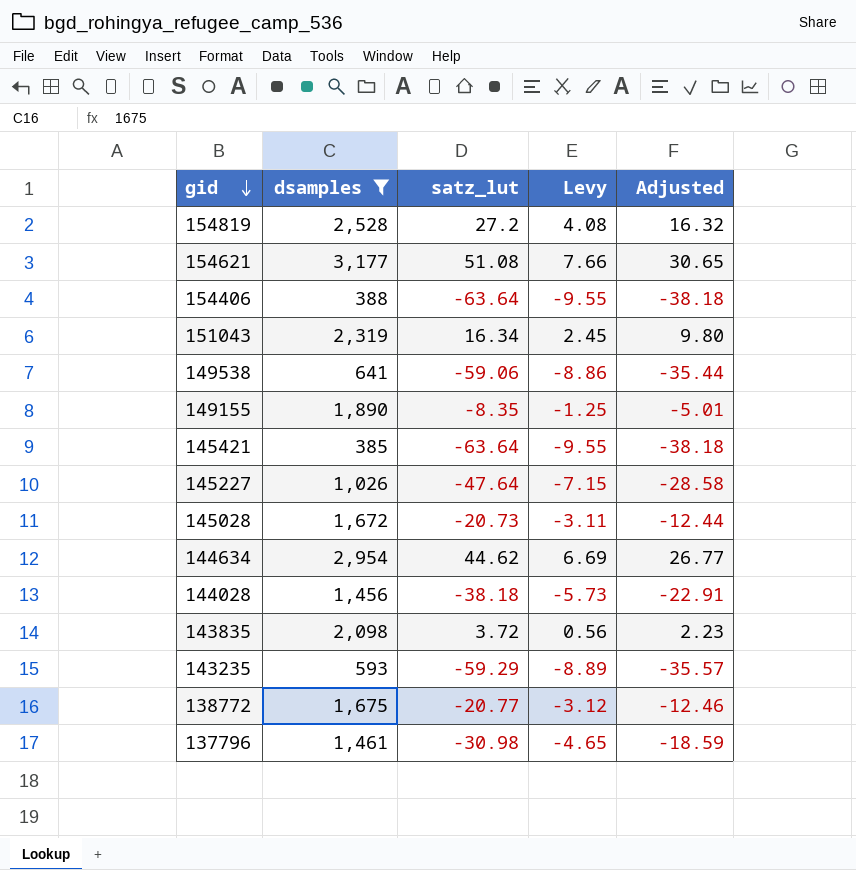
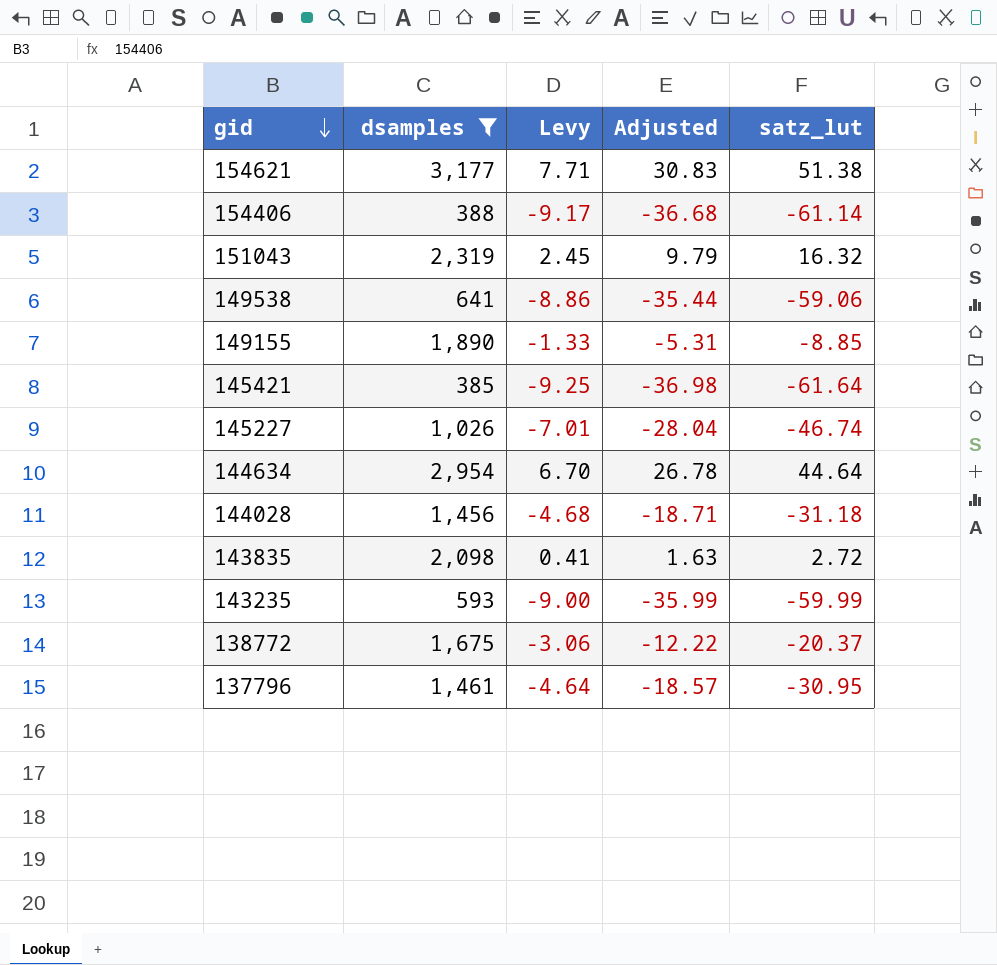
column satz_lut | position: 3 -> 5
row 154819: 2,528 | 27.2 | 4.08 | 16.32 -> none
row 145028: 1,672 | -20.73 | -3.11 | -12.44 -> none
154621 | Levy: 7.66 -> 7.71
154621 | Adjusted: 30.65 -> 30.83
154621 | satz_lut: 51.08 -> 51.38
154406 | Levy: -9.55 -> -9.17
154406 | Adjusted: -38.18 -> -36.68
154406 | satz_lut: -63.64 -> -61.14
151043 | Adjusted: 9.80 -> 9.79
151043 | satz_lut: 16.34 -> 16.32
149155 | Levy: -1.25 -> -1.33
149155 | Adjusted: -5.01 -> -5.31
149155 | satz_lut: -8.35 -> -8.85
145421 | Levy: -9.55 -> -9.25
145421 | Adjusted: -38.18 -> -36.98
145421 | satz_lut: -63.64 -> -61.64
145227 | Levy: -7.15 -> -7.01
145227 | Adjusted: -28.58 -> -28.04
145227 | satz_lut: -47.64 -> -46.74
144634 | Levy: 6.69 -> 6.70
144634 | Adjusted: 26.77 -> 26.78
144634 | satz_lut: 44.62 -> 44.64
144028 | Levy: -5.73 -> -4.68
144028 | Adjusted: -22.91 -> -18.71
144028 | satz_lut: -38.18 -> -31.18
143835 | Levy: 0.56 -> 0.41
143835 | Adjusted: 2.23 -> 1.63
143835 | satz_lut: 3.72 -> 2.72
143235 | Levy: -8.89 -> -9.00
143235 | Adjusted: -35.57 -> -35.99
143235 | satz_lut: -59.29 -> -59.99
138772 | Levy: -3.12 -> -3.06
138772 | Adjusted: -12.46 -> -12.22
138772 | satz_lut: -20.77 -> -20.37
137796 | Levy: -4.65 -> -4.64
137796 | Adjusted: -18.59 -> -18.57
137796 | satz_lut: -30.98 -> -30.95

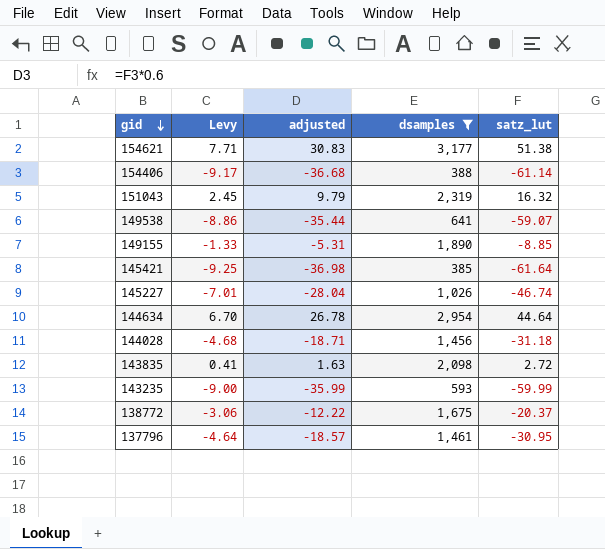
column name: Adjusted -> adjusted
column dsamples | position: 2 -> 4
149538 | satz_lut: -59.06 -> -59.07

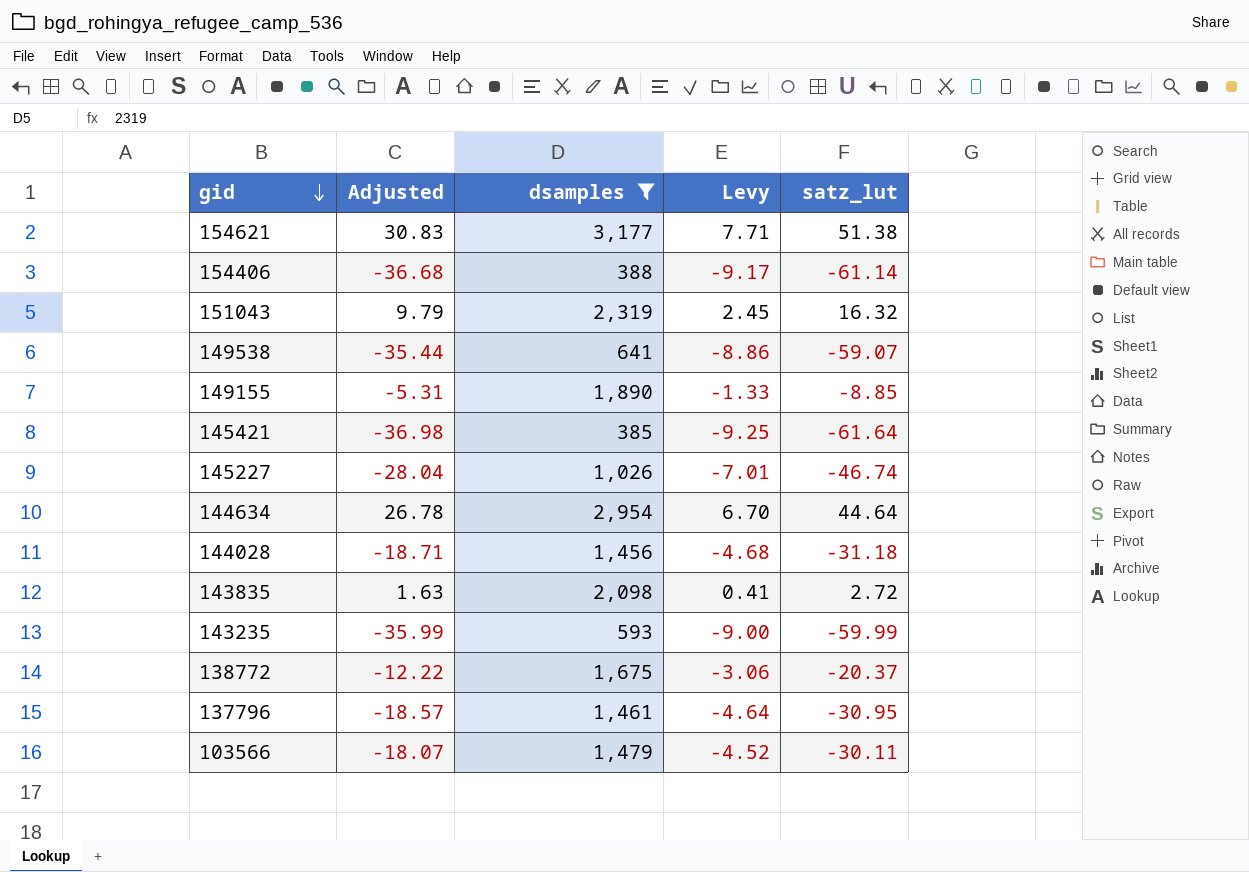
column name: adjusted -> Adjusted
column Levy | position: 2 -> 4
row 103566: none -> -18.07 | 1,479 | -4.52 | -30.11

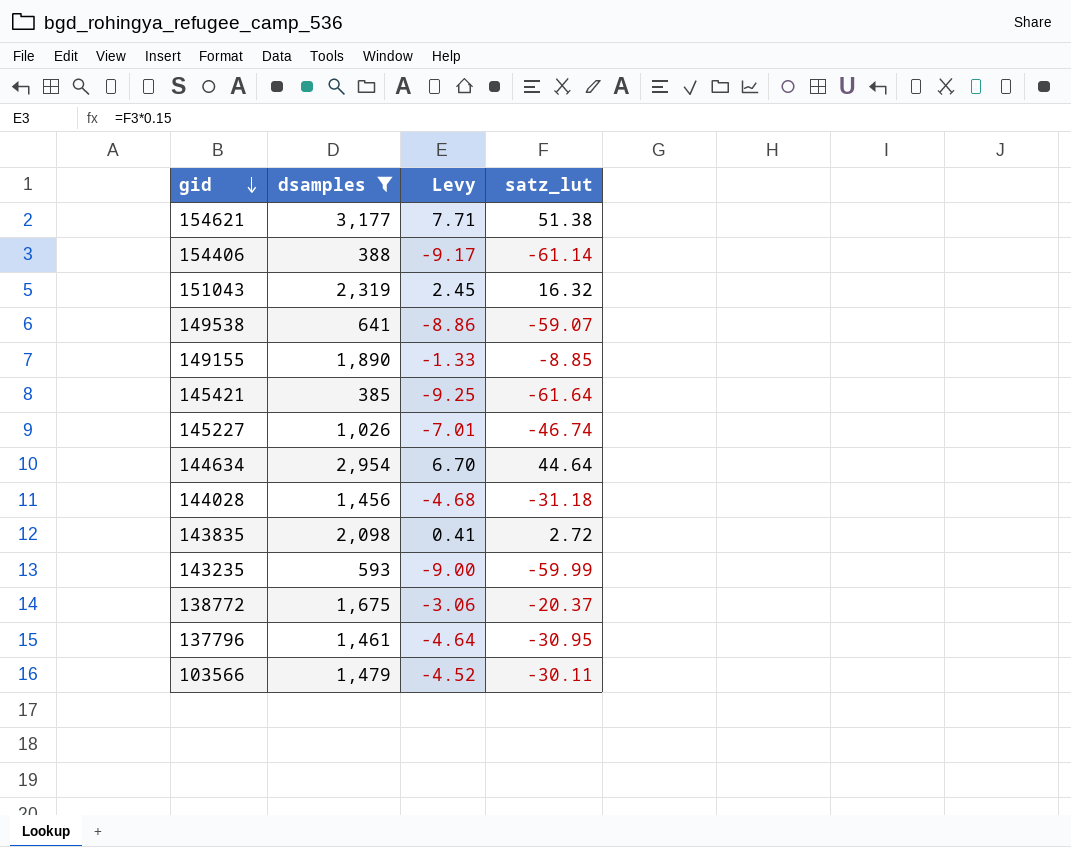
column Adjusted | formula: [satz_lut] * 0.6 -> none

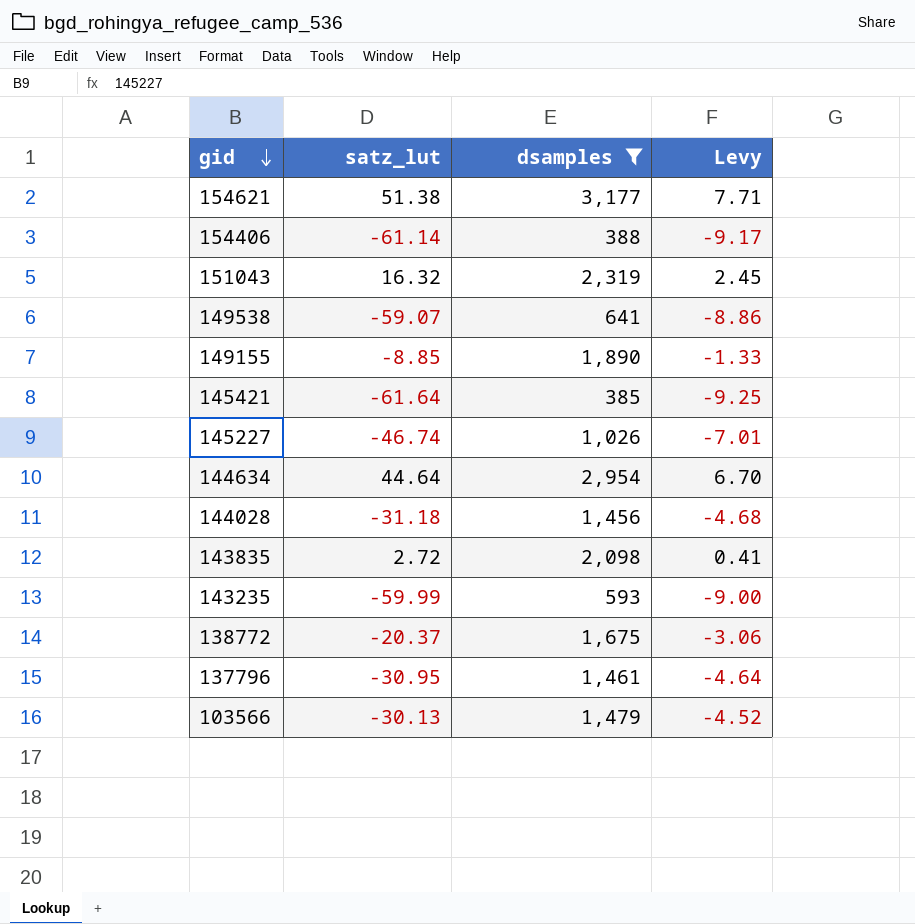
column satz_lut | position: 4 -> 2
103566 | satz_lut: -30.11 -> -30.13

